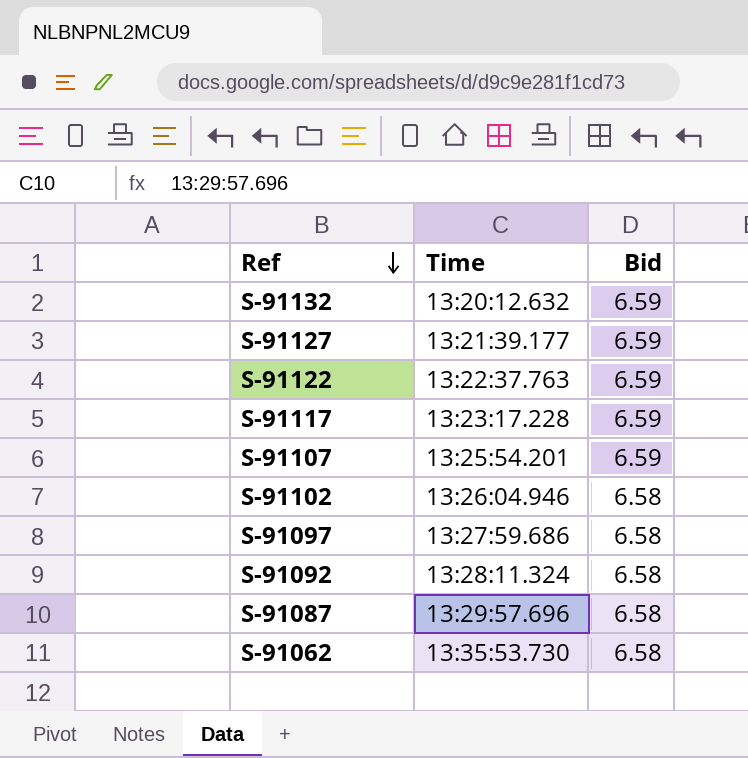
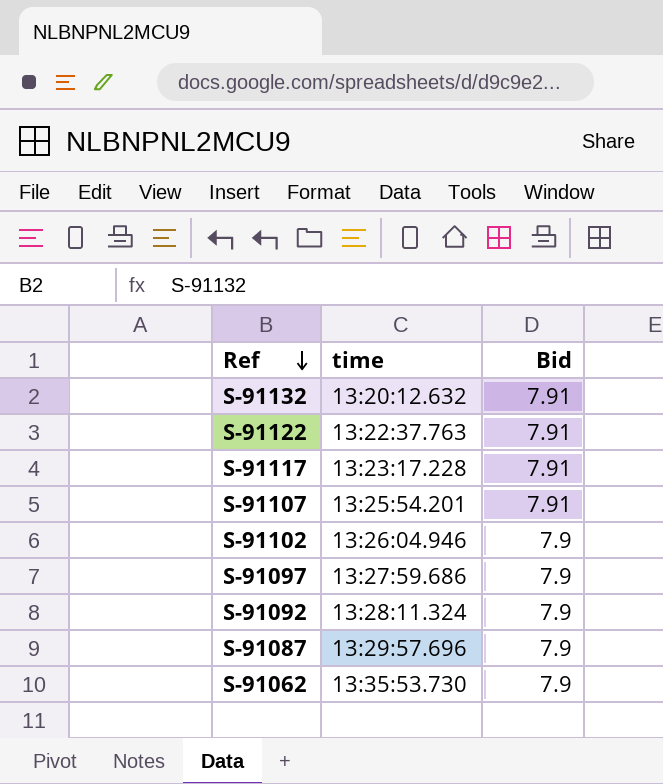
column name: Time -> time
row S-91127: 13:21:39.177 | 6.59 -> none
S-91132 | Bid: 6.59 -> 7.91
S-91122 | Bid: 6.59 -> 7.91
S-91117 | Bid: 6.59 -> 7.91
S-91107 | Bid: 6.59 -> 7.91
S-91102 | Bid: 6.58 -> 7.9
S-91097 | Bid: 6.58 -> 7.9
S-91092 | Bid: 6.58 -> 7.9
S-91087 | Bid: 6.58 -> 7.9
S-91062 | Bid: 6.58 -> 7.9

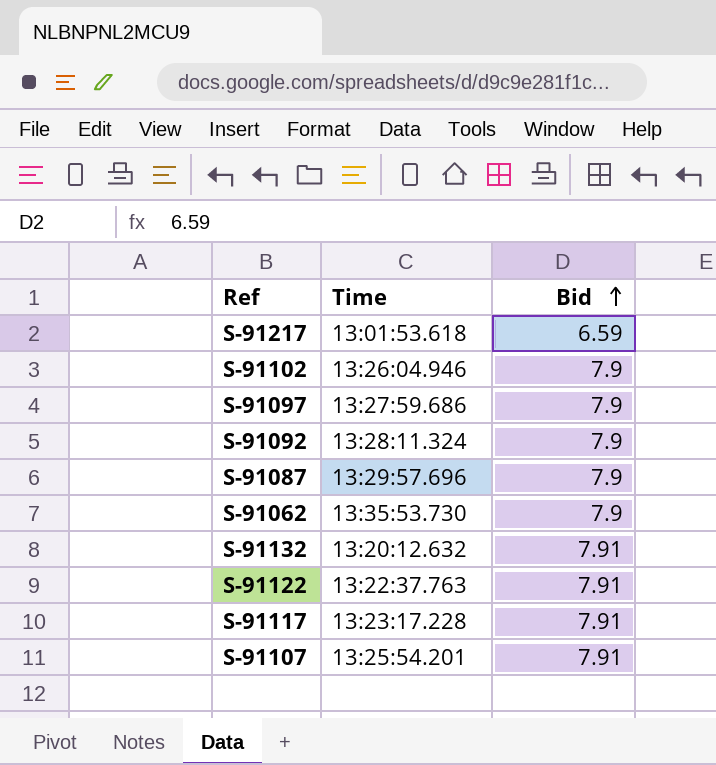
row order: Ref descending -> Bid ascending
column name: time -> Time
row S-91217: none -> 13:01:53.618 | 6.59

